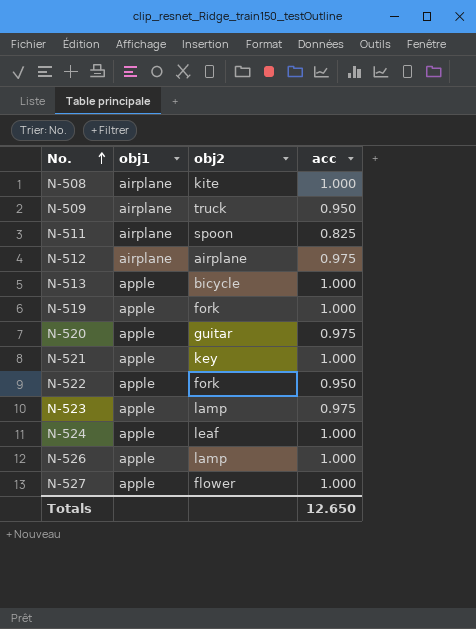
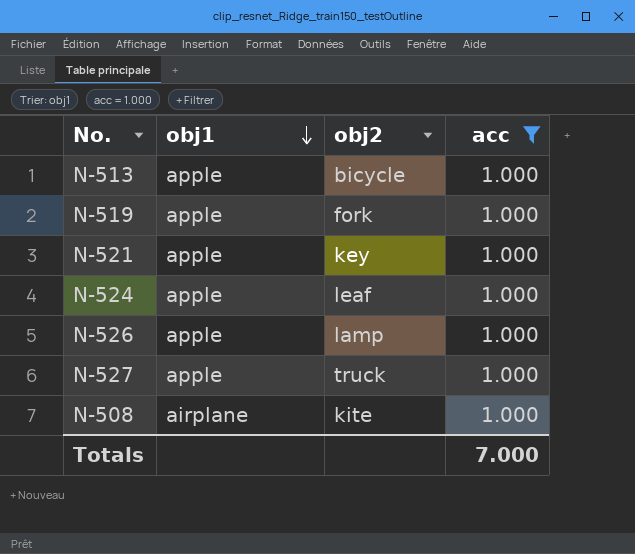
filter: none -> acc = 1.000
row order: No. ascending -> obj1 descending
N-527 | obj2: flower -> truck
Totals | acc: 12.650 -> 7.000

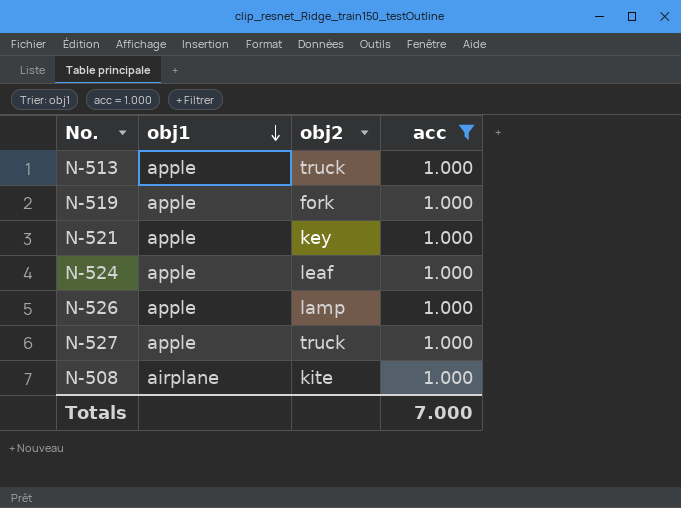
N-513 | obj2: bicycle -> truck

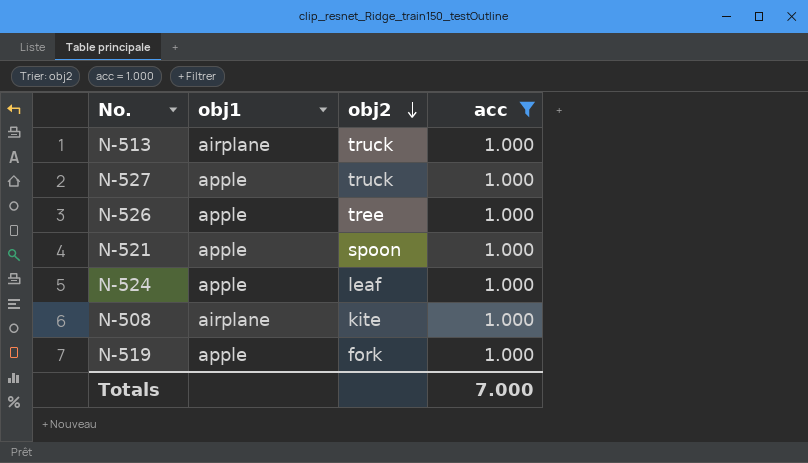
row order: obj1 descending -> obj2 descending
N-513 | obj1: apple -> airplane
N-526 | obj2: lamp -> tree
N-521 | obj2: key -> spoon

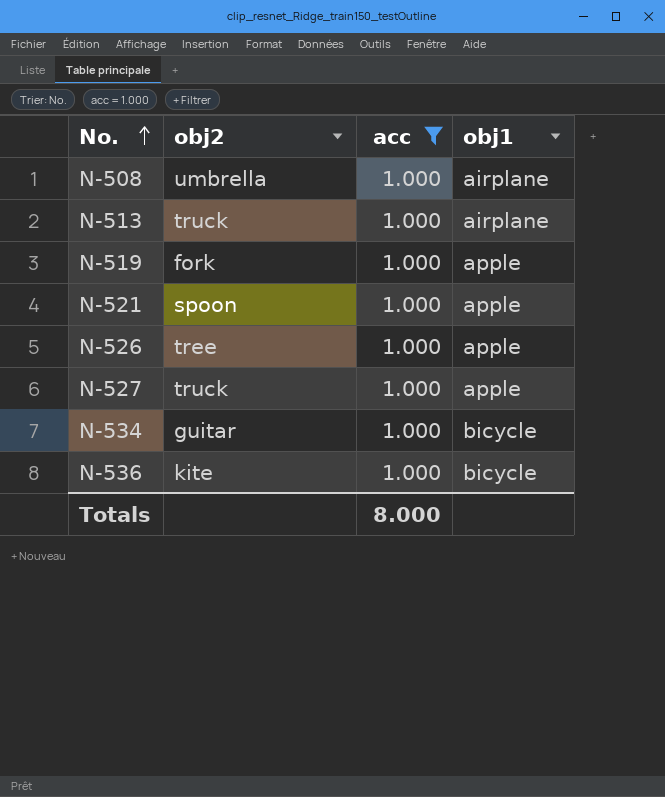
row order: obj2 descending -> No. ascending
column obj1 | position: 2 -> 4
row N-524: apple | leaf | 1.000 -> none
N-508 | obj2: kite -> umbrella
row N-534: none -> guitar | 1.000 | bicycle
row N-536: none -> kite | 1.000 | bicycle
Totals | acc: 7.000 -> 8.000

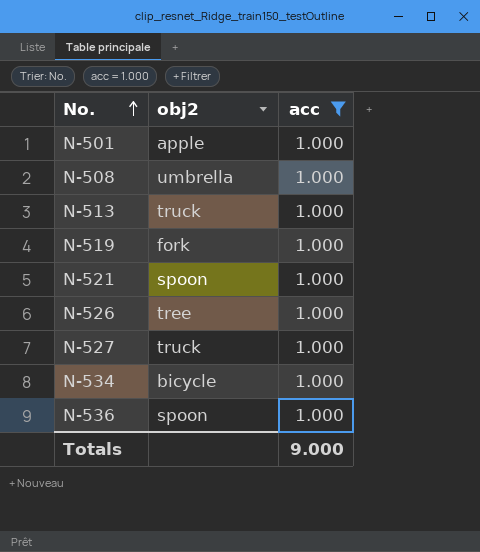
column obj1 | position: 4 -> none
row N-501: none -> apple | 1.000
N-534 | obj2: guitar -> bicycle
N-536 | obj2: kite -> spoon
Totals | acc: 8.000 -> 9.000

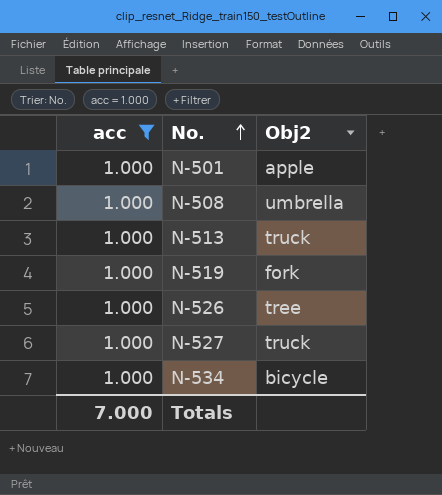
column acc | position: 3 -> 1
column name: obj2 -> Obj2
row N-521: spoon | 1.000 -> none
row N-536: spoon | 1.000 -> none
Totals | acc: 9.000 -> 7.000

